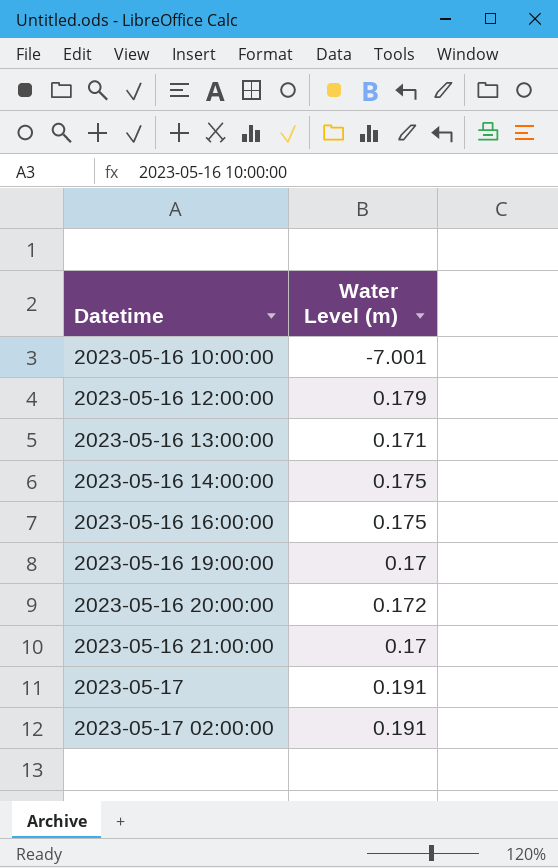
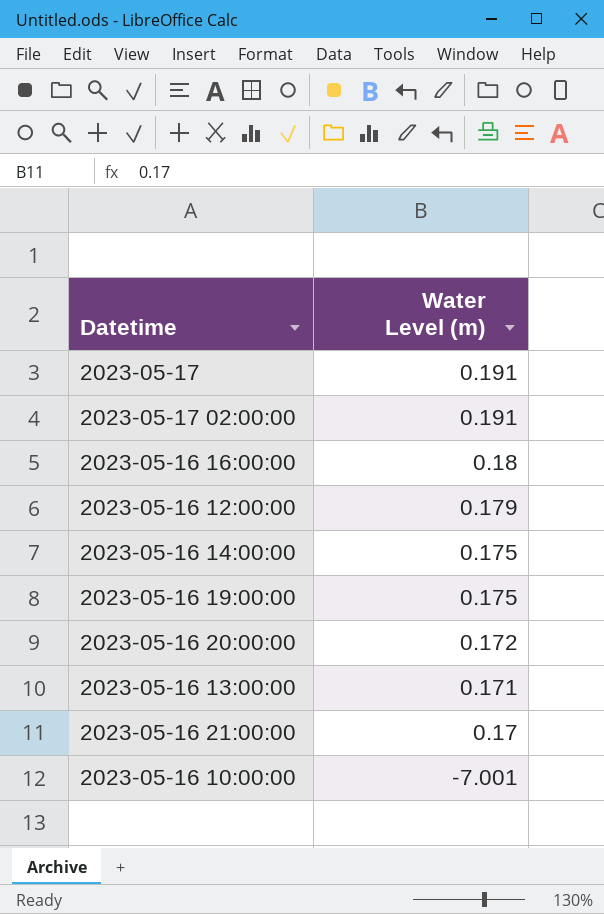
row order: Datetime ascending -> Water Level (m) descending
2023-05-16 16:00:00 | Water Level (m): 0.175 -> 0.18
2023-05-16 19:00:00 | Water Level (m): 0.17 -> 0.175

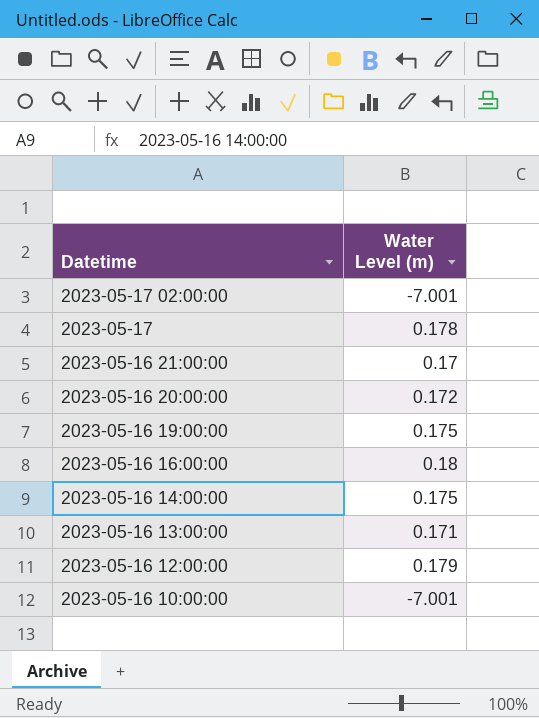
row order: Water Level (m) descending -> Datetime descending
2023-05-17 02:00:00 | Water Level (m): 0.191 -> -7.001
2023-05-17 | Water Level (m): 0.191 -> 0.178

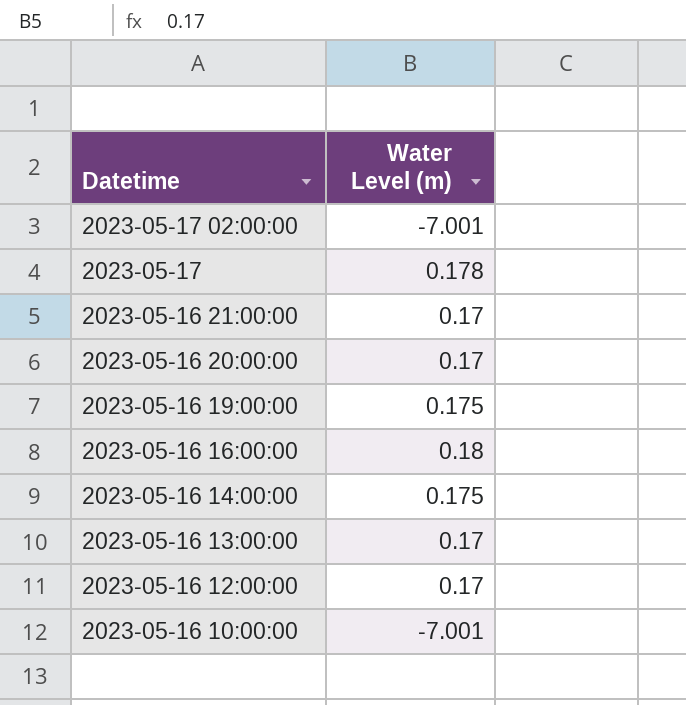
2023-05-16 20:00:00 | Water Level (m): 0.172 -> 0.17
2023-05-16 13:00:00 | Water Level (m): 0.171 -> 0.17
2023-05-16 12:00:00 | Water Level (m): 0.179 -> 0.17

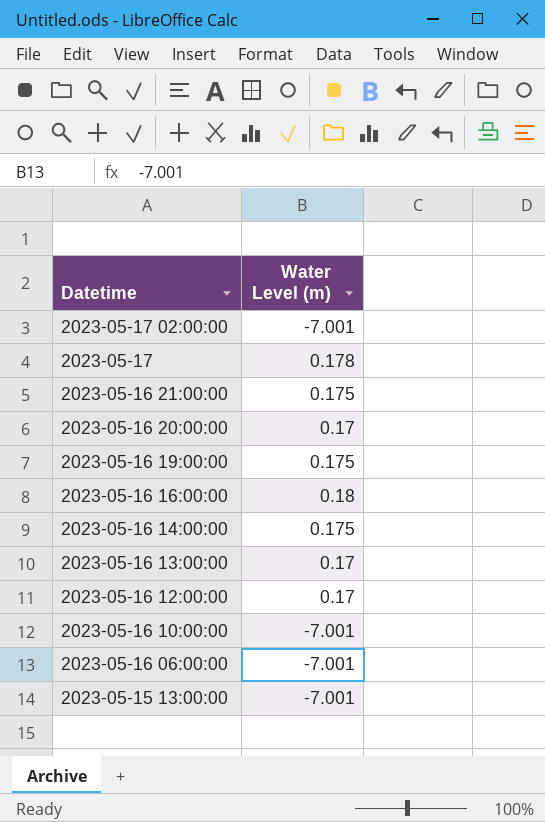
2023-05-16 21:00:00 | Water Level (m): 0.17 -> 0.175
row 2023-05-16 06:00:00: none -> -7.001
row 2023-05-15 13:00:00: none -> -7.001

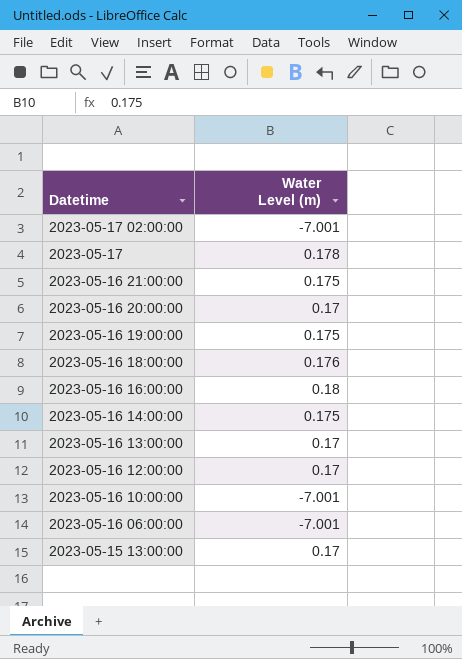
row 2023-05-16 18:00:00: none -> 0.176
2023-05-15 13:00:00 | Water Level (m): -7.001 -> 0.17

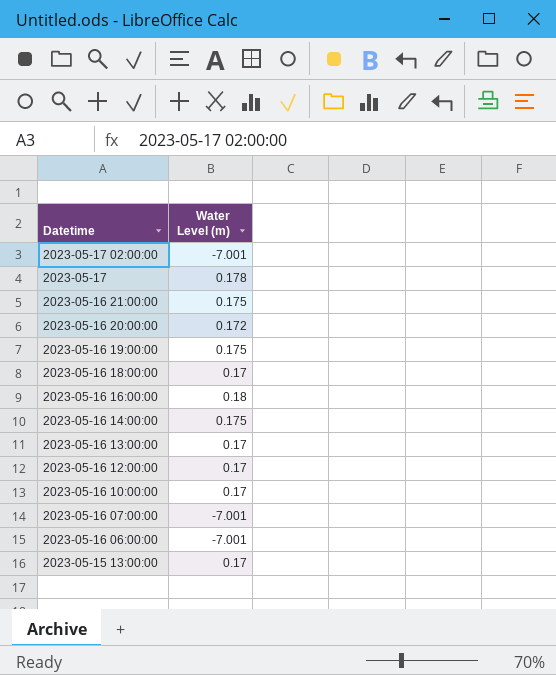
2023-05-16 20:00:00 | Water Level (m): 0.17 -> 0.172
2023-05-16 18:00:00 | Water Level (m): 0.176 -> 0.17
2023-05-16 10:00:00 | Water Level (m): -7.001 -> 0.17
row 2023-05-16 07:00:00: none -> -7.001

